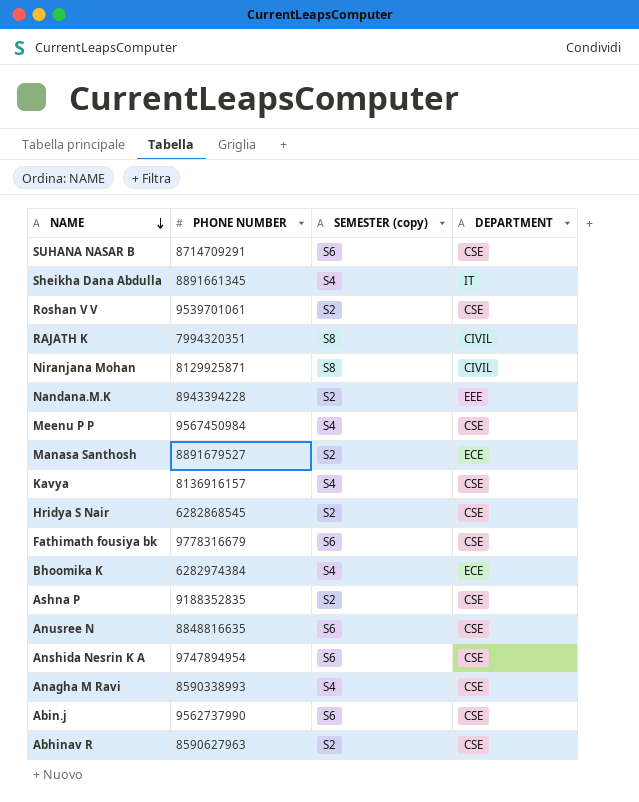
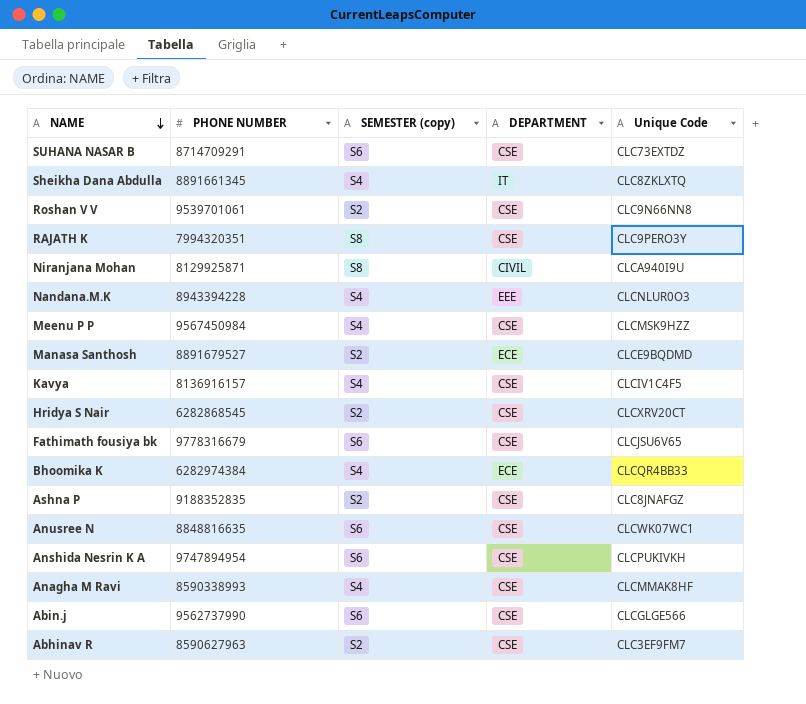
column Unique Code | position: none -> 5
RAJATH K | DEPARTMENT: CIVIL -> CSE
Nandana.M.K | SEMESTER (copy): S2 -> S4

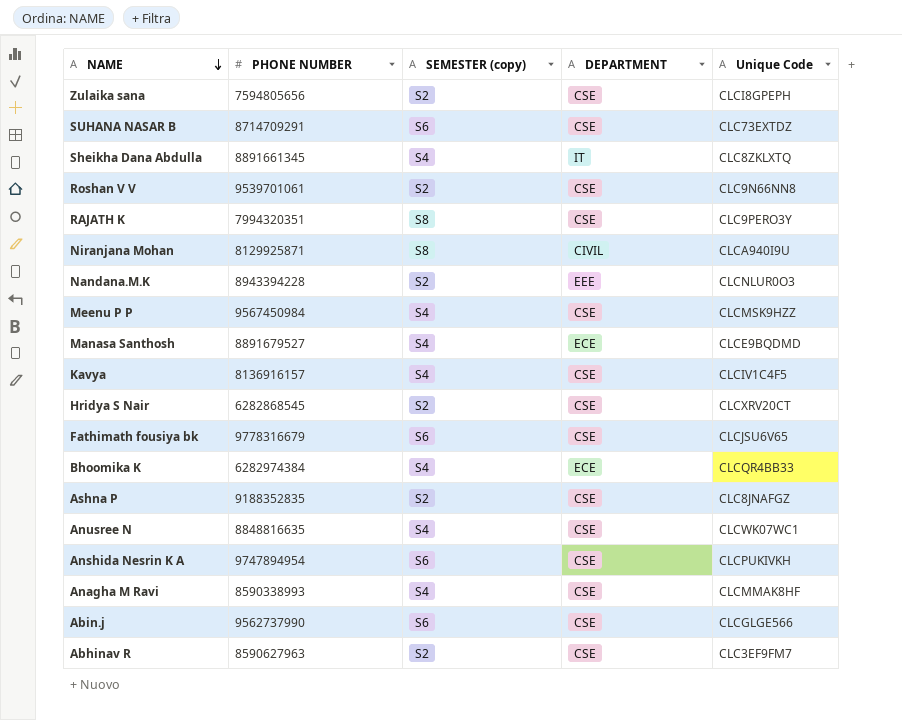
row Zulaika sana: none -> 7594805656 | S2 | CSE | CLCI8GPEPH
Nandana.M.K | SEMESTER (copy): S4 -> S2
Manasa Santhosh | SEMESTER (copy): S2 -> S4
Anusree N | SEMESTER (copy): S6 -> S4

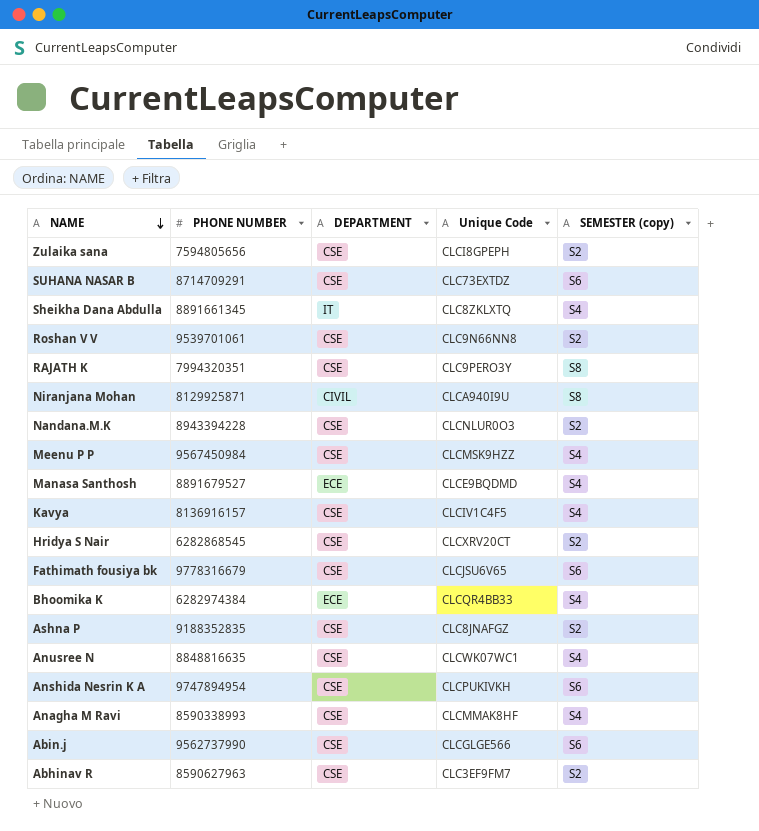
column SEMESTER (copy) | position: 3 -> 5
Nandana.M.K | DEPARTMENT: EEE -> CSE

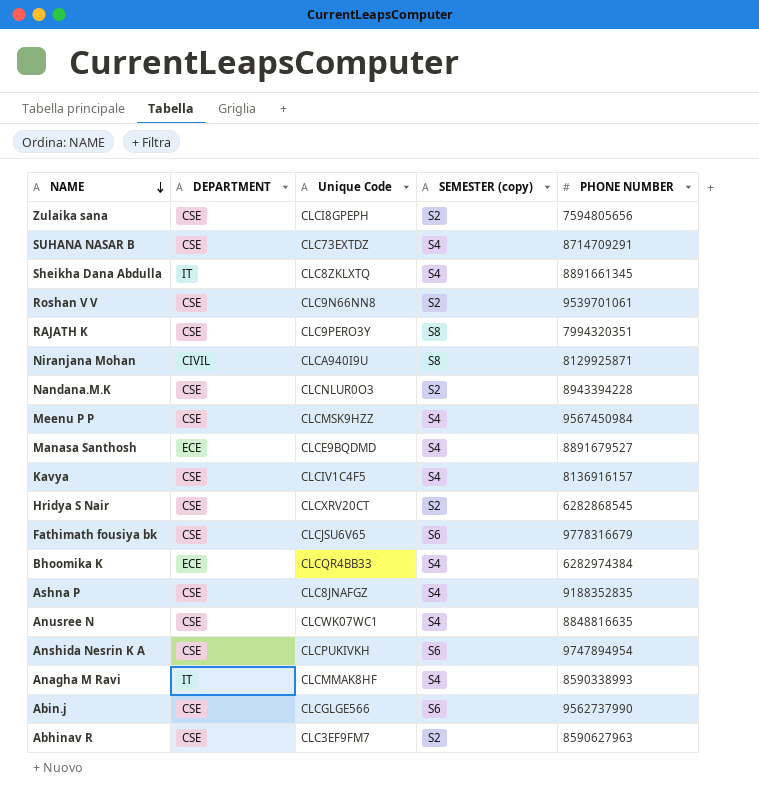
column PHONE NUMBER | position: 2 -> 5
SUHANA NASAR B | SEMESTER (copy): S6 -> S4
Ashna P | SEMESTER (copy): S2 -> S4
Anagha M Ravi | DEPARTMENT: CSE -> IT

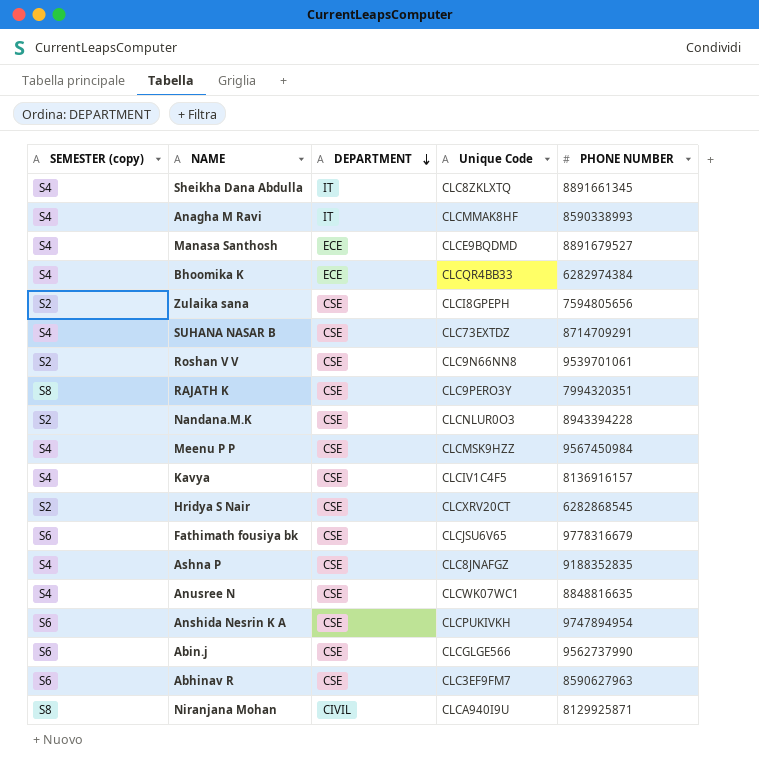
row order: NAME descending -> DEPARTMENT descending
column SEMESTER (copy) | position: 4 -> 1
Abhinav R | SEMESTER (copy): S2 -> S6

